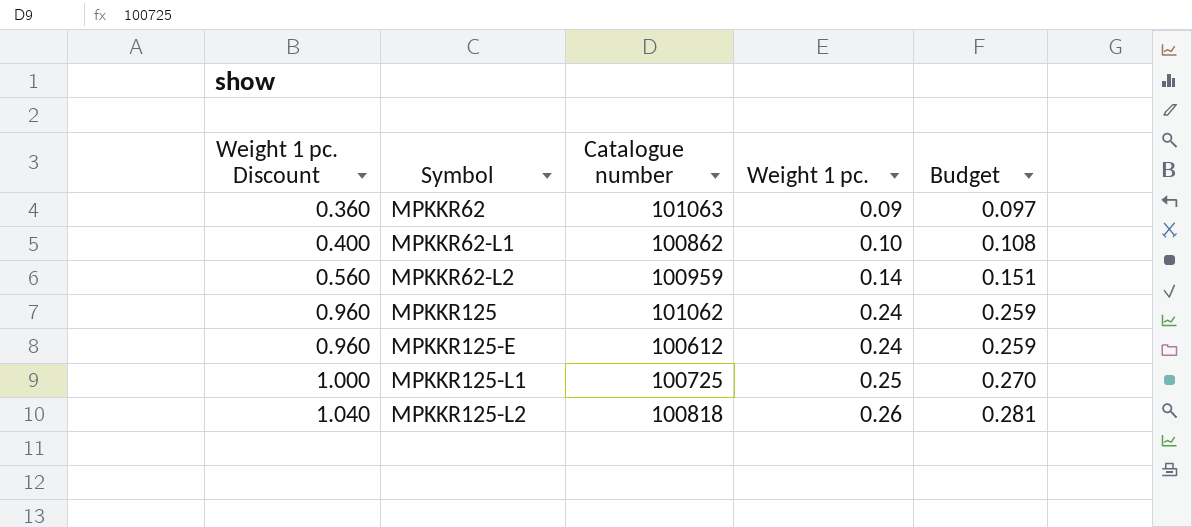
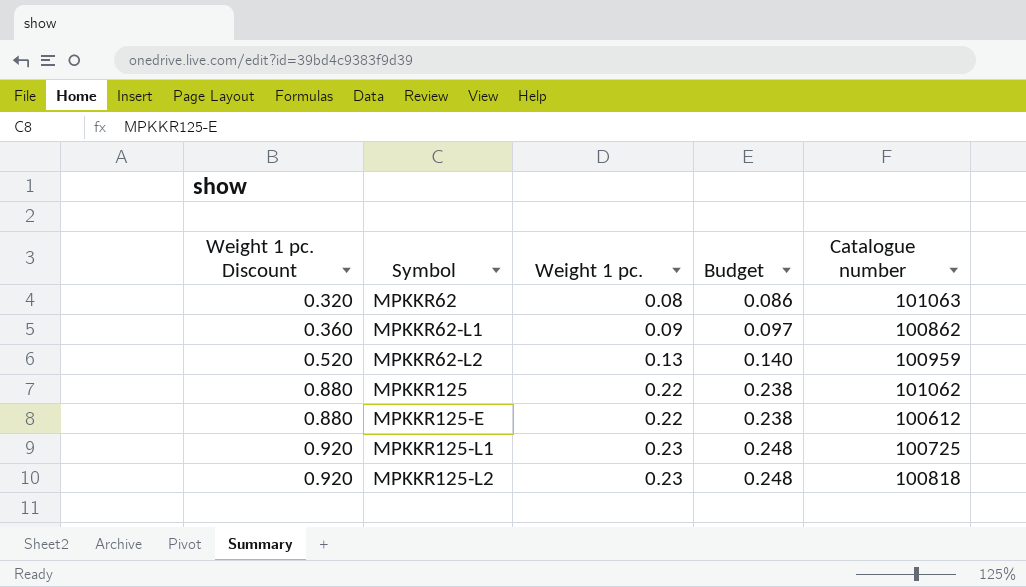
column Catalogue number | position: 3 -> 5
MPKKR62 | Weight 1 pc. Discount: 0.360 -> 0.320
MPKKR62 | Weight 1 pc.: 0.09 -> 0.08
MPKKR62 | Budget: 0.097 -> 0.086
MPKKR62-L1 | Weight 1 pc. Discount: 0.400 -> 0.360
MPKKR62-L1 | Weight 1 pc.: 0.10 -> 0.09
MPKKR62-L1 | Budget: 0.108 -> 0.097
MPKKR62-L2 | Weight 1 pc. Discount: 0.560 -> 0.520
MPKKR62-L2 | Weight 1 pc.: 0.14 -> 0.13
MPKKR62-L2 | Budget: 0.151 -> 0.140
MPKKR125 | Weight 1 pc. Discount: 0.960 -> 0.880
MPKKR125 | Weight 1 pc.: 0.24 -> 0.22
MPKKR125 | Budget: 0.259 -> 0.238
MPKKR125-E | Weight 1 pc. Discount: 0.960 -> 0.880
MPKKR125-E | Weight 1 pc.: 0.24 -> 0.22
MPKKR125-E | Budget: 0.259 -> 0.238
MPKKR125-L1 | Weight 1 pc. Discount: 1.000 -> 0.920
MPKKR125-L1 | Weight 1 pc.: 0.25 -> 0.23
MPKKR125-L1 | Budget: 0.270 -> 0.248
MPKKR125-L2 | Weight 1 pc. Discount: 1.040 -> 0.920
MPKKR125-L2 | Weight 1 pc.: 0.26 -> 0.23
MPKKR125-L2 | Budget: 0.281 -> 0.248

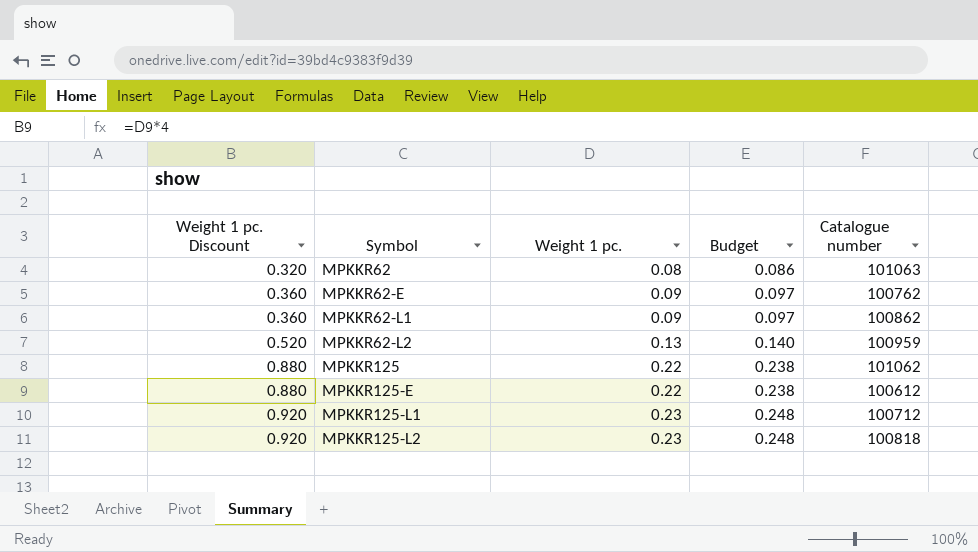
row MPKKR62-E: none -> 0.360 | 0.09 | 0.097 | 100762
MPKKR125-L1 | Catalogue number: 100725 -> 100712

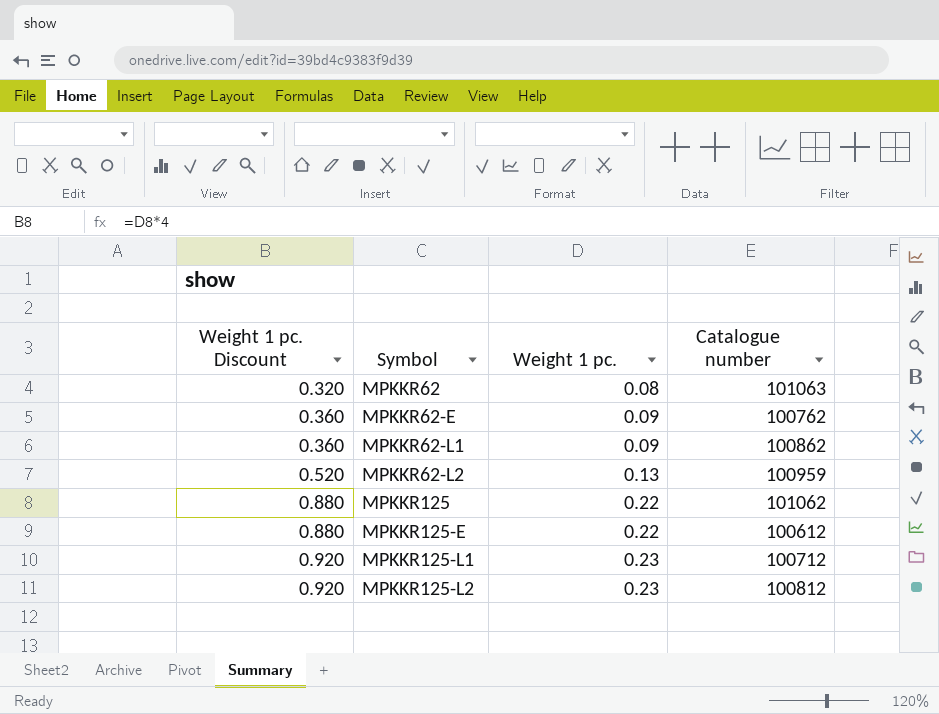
column Budget | formula: [Weight 1 pc.] * 1.08 -> none
MPKKR125-L2 | Catalogue number: 100818 -> 100812

